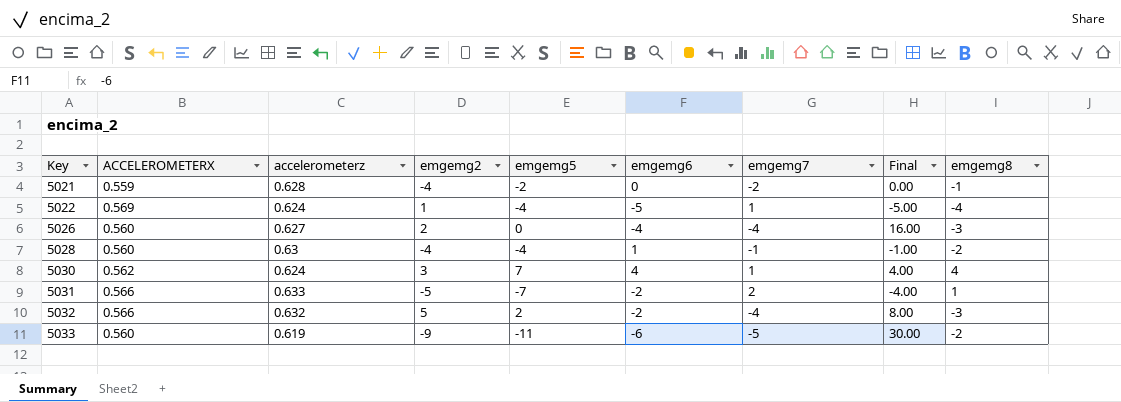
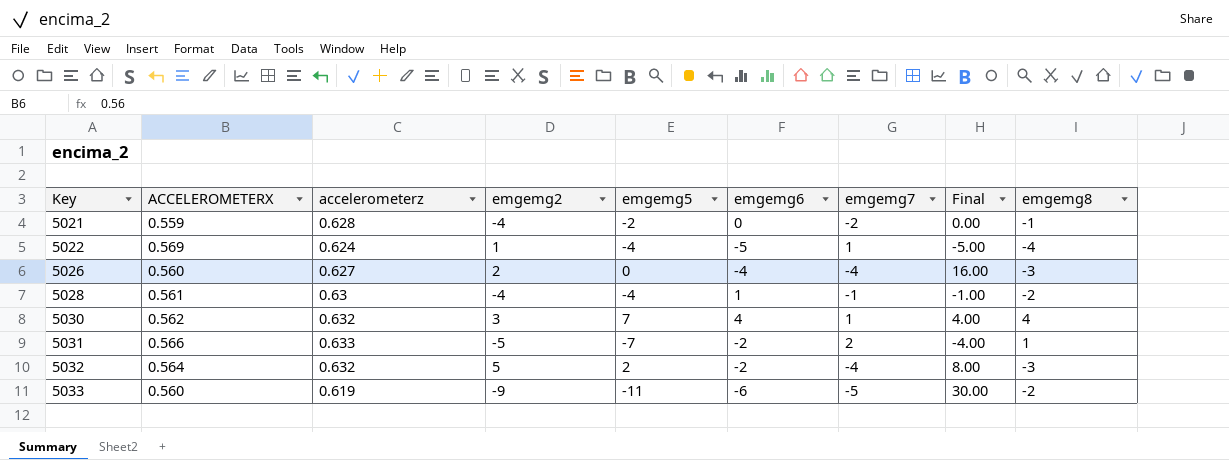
5028 | ACCELEROMETERX: 0.560 -> 0.561
5030 | accelerometerz: 0.624 -> 0.632
5032 | ACCELEROMETERX: 0.566 -> 0.564

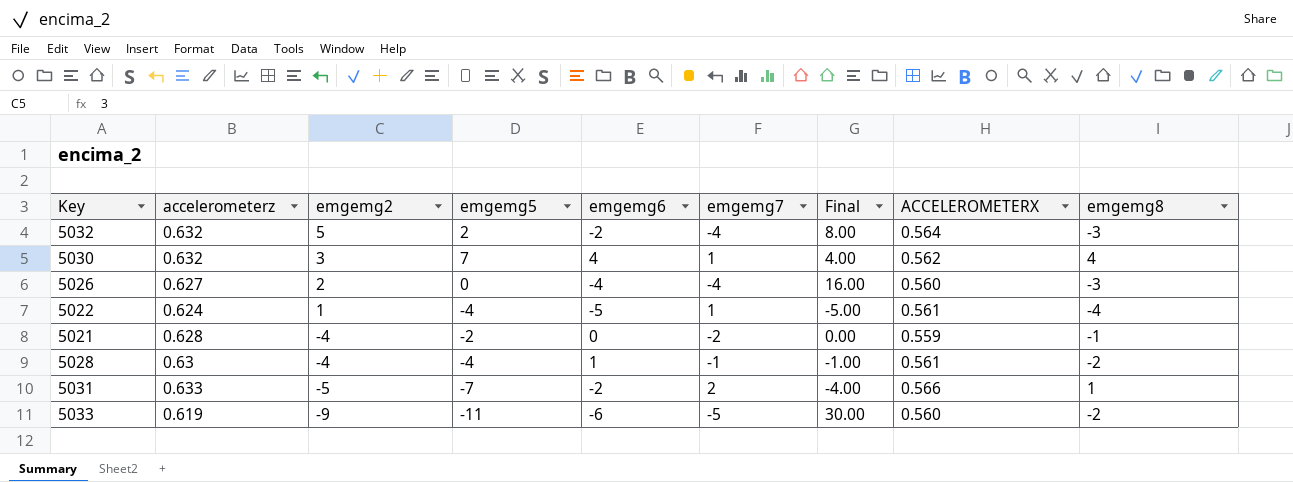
row order: Key ascending -> emgemg2 descending
column ACCELEROMETERX | position: 2 -> 8
5022 | ACCELEROMETERX: 0.569 -> 0.561

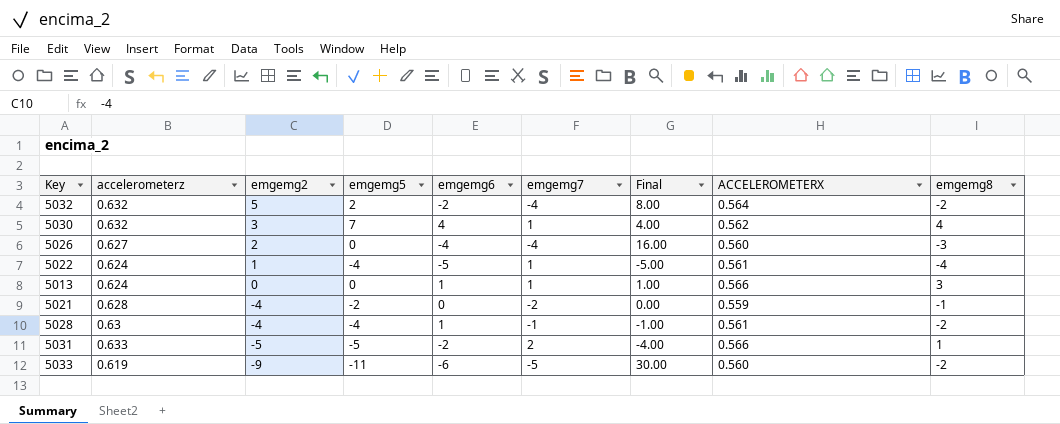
5032 | emgemg8: -3 -> -2
row 5013: none -> 0.624 | 0 | 0 | 1 | 1 | 1.00 | 0.566 | 3
5031 | emgemg5: -7 -> -5

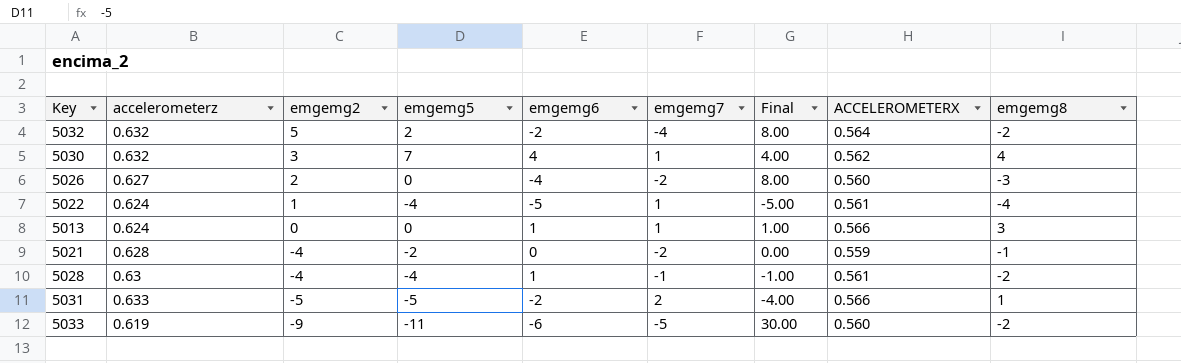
5026 | emgemg7: -4 -> -2
5026 | Final: 16.00 -> 8.00

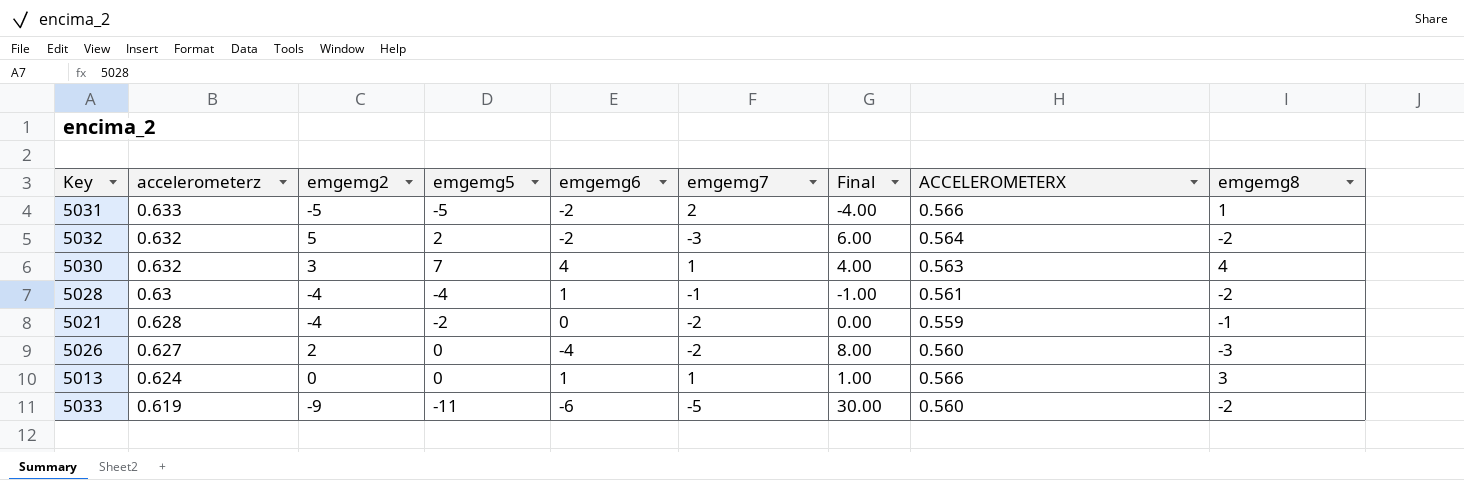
row order: emgemg2 descending -> accelerometerz descending
row 5022: 0.624 | 1 | -4 | -5 | 1 | -5.00 | 0.561 | -4 -> none
5032 | emgemg7: -4 -> -3
5032 | Final: 8.00 -> 6.00
5030 | ACCELEROMETERX: 0.562 -> 0.563

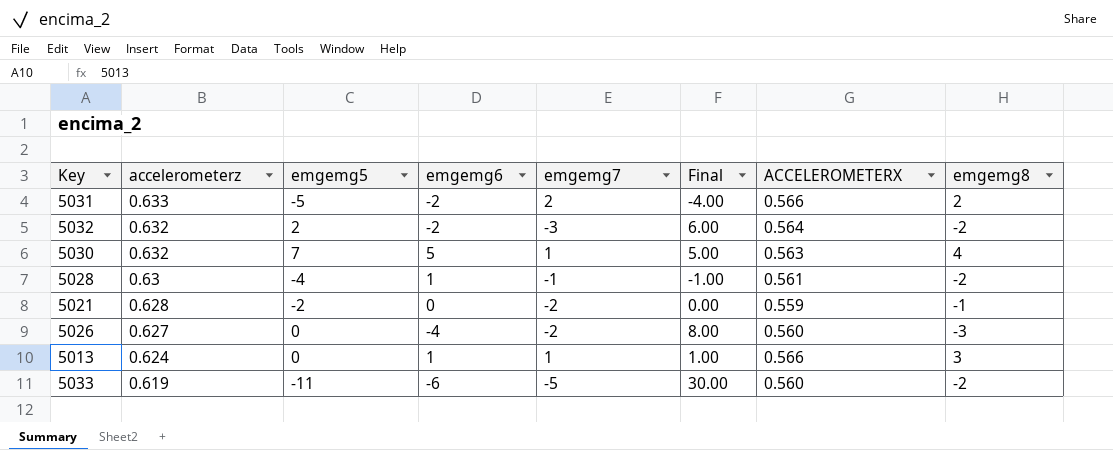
column emgemg2 | position: 3 -> none
5031 | emgemg8: 1 -> 2
5030 | emgemg6: 4 -> 5
5030 | Final: 4.00 -> 5.00

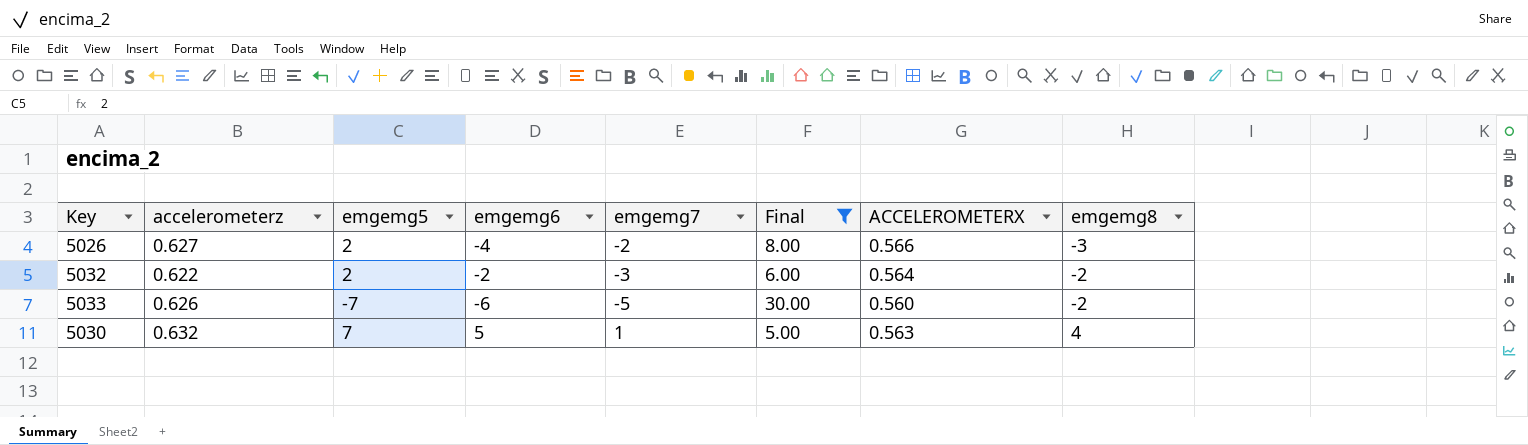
filter: none -> Final >= 5.00
row order: accelerometerz descending -> emgemg8 ascending
5026 | emgemg5: 0 -> 2
5026 | ACCELEROMETERX: 0.560 -> 0.566
5032 | accelerometerz: 0.632 -> 0.622
5033 | accelerometerz: 0.619 -> 0.626
5033 | emgemg5: -11 -> -7

